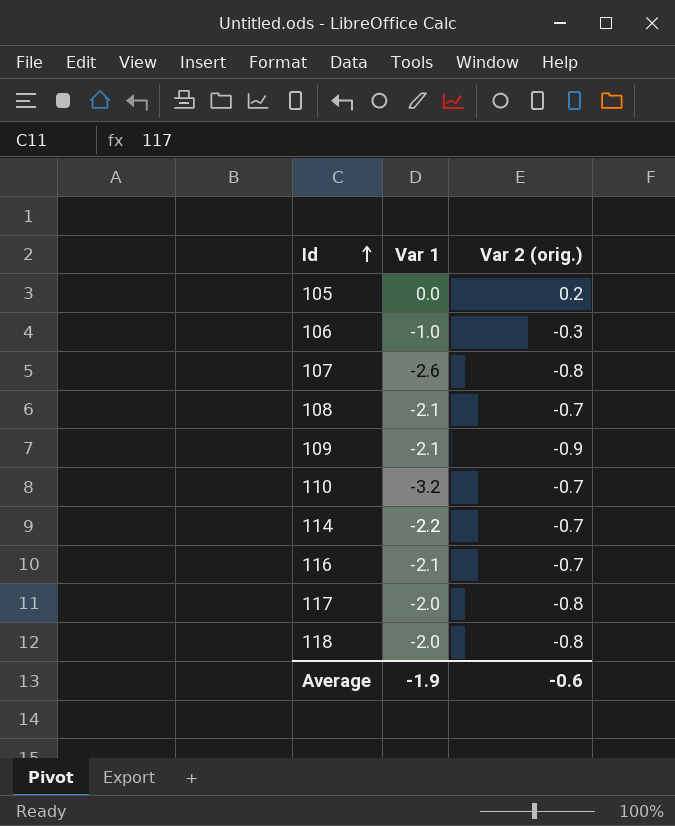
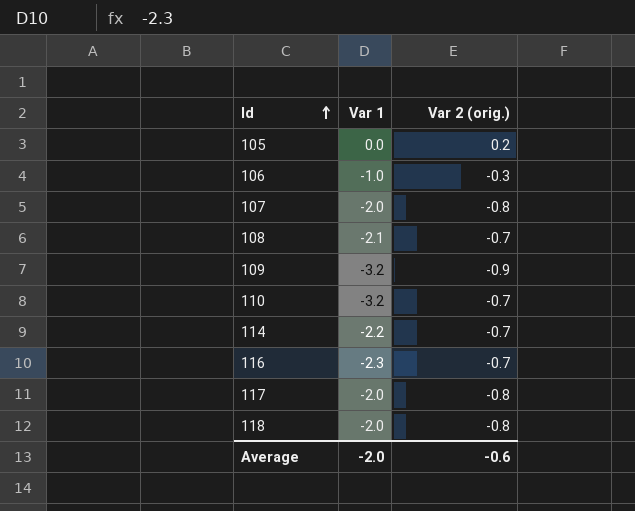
107 | Var 1: -2.6 -> -2.0
109 | Var 1: -2.1 -> -3.2
116 | Var 1: -2.1 -> -2.3
Average | Var 1: -1.9 -> -2.0

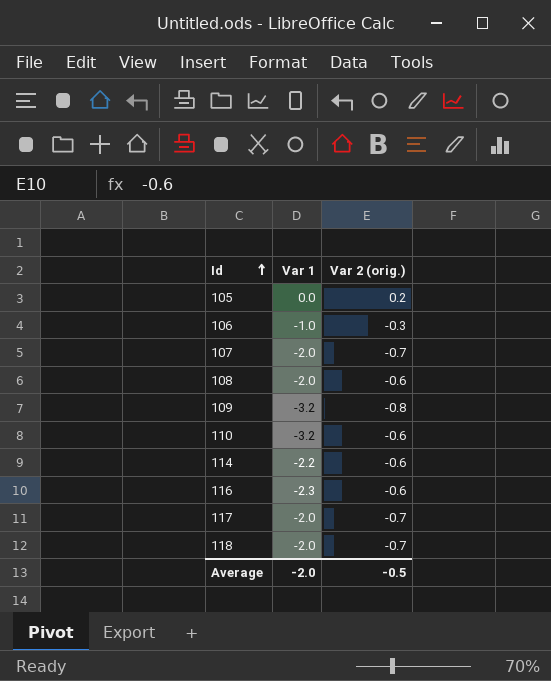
107 | Var 2 (orig.): -0.8 -> -0.7
108 | Var 1: -2.1 -> -2.0
108 | Var 2 (orig.): -0.7 -> -0.6
109 | Var 2 (orig.): -0.9 -> -0.8
110 | Var 2 (orig.): -0.7 -> -0.6
114 | Var 2 (orig.): -0.7 -> -0.6
116 | Var 2 (orig.): -0.7 -> -0.6
117 | Var 2 (orig.): -0.8 -> -0.7
118 | Var 2 (orig.): -0.8 -> -0.7
Average | Var 2 (orig.): -0.6 -> -0.5

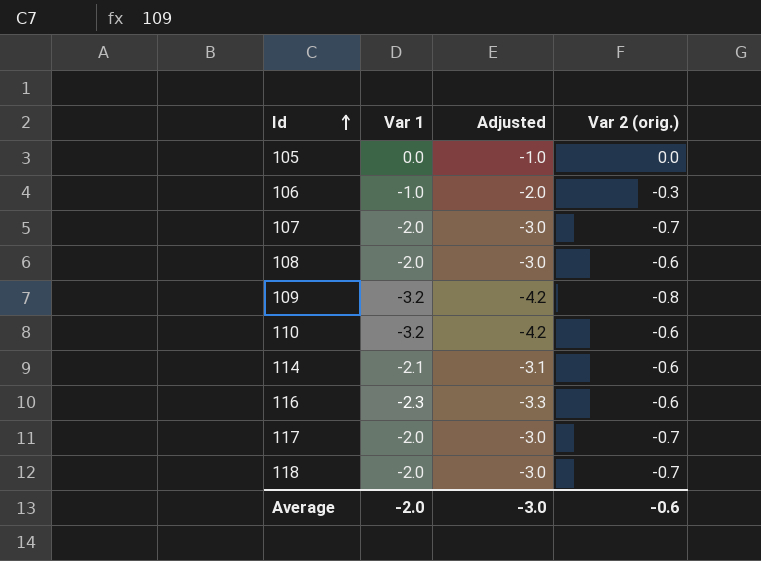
column Adjusted | formula: none -> [Var 1] - 1
105 | Var 2 (orig.): 0.2 -> 0.0
114 | Var 1: -2.2 -> -2.1
Average | Var 2 (orig.): -0.5 -> -0.6

